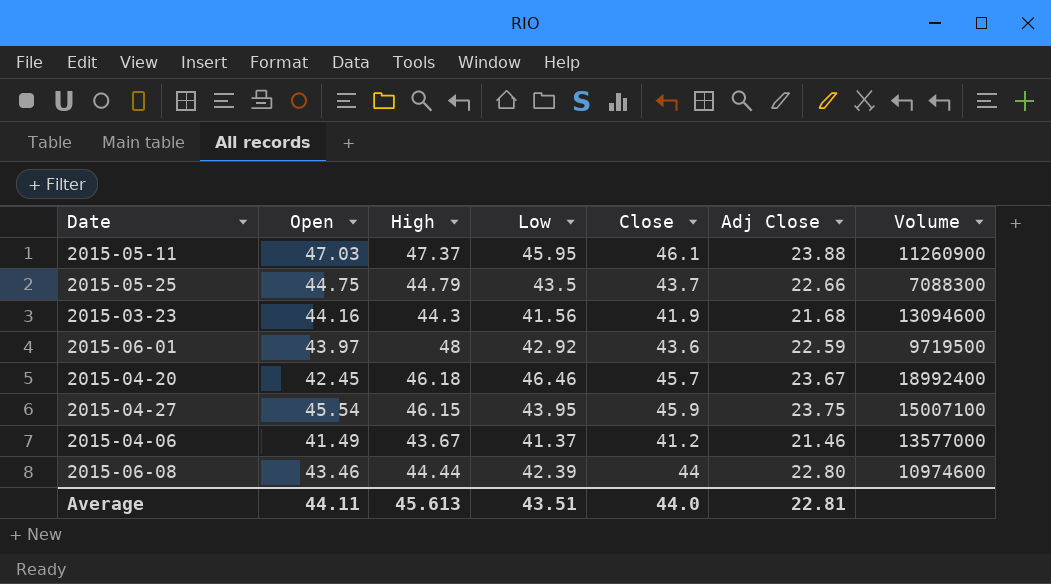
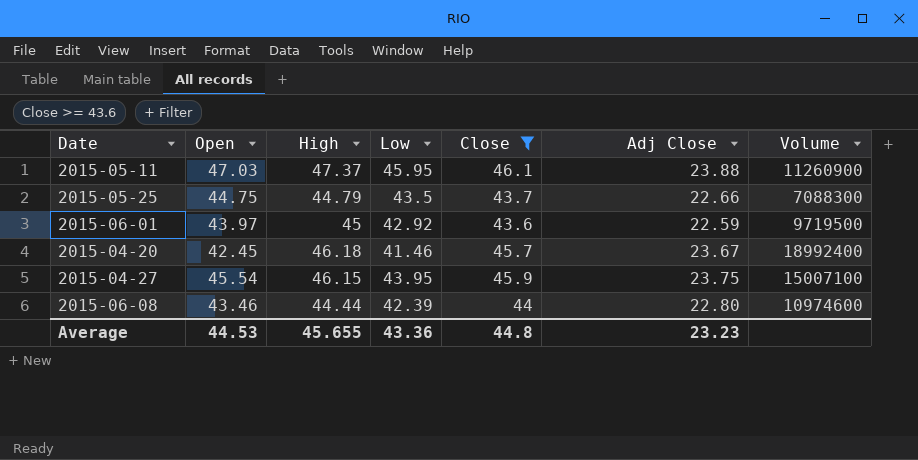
filter: none -> Close >= 43.6
2015-06-01 | High: 48 -> 45
2015-04-20 | Low: 46.46 -> 41.46
Average | Open: 44.11 -> 44.53
Average | High: 45.613 -> 45.655
Average | Low: 43.51 -> 43.36
Average | Close: 44.0 -> 44.8
Average | Adj Close: 22.81 -> 23.23

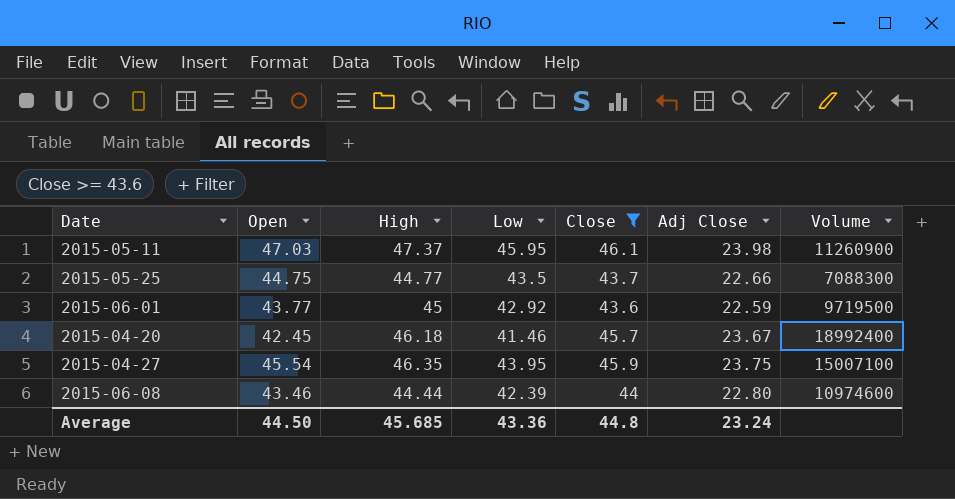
2015-05-11 | Adj Close: 23.88 -> 23.98
2015-05-25 | High: 44.79 -> 44.77
2015-06-01 | Open: 43.97 -> 43.77
2015-04-27 | High: 46.15 -> 46.35
Average | Open: 44.53 -> 44.50
Average | High: 45.655 -> 45.685
Average | Adj Close: 23.23 -> 23.24

